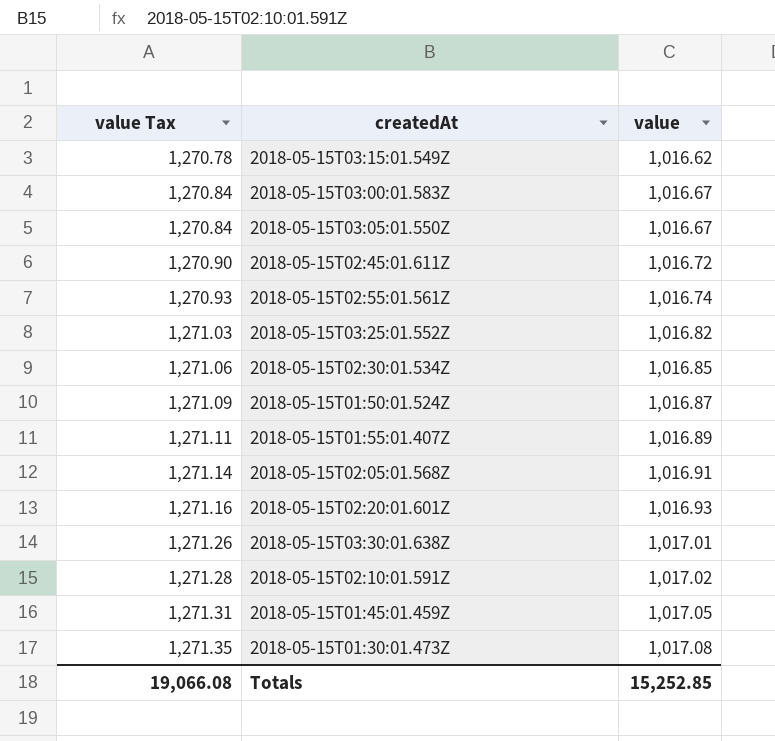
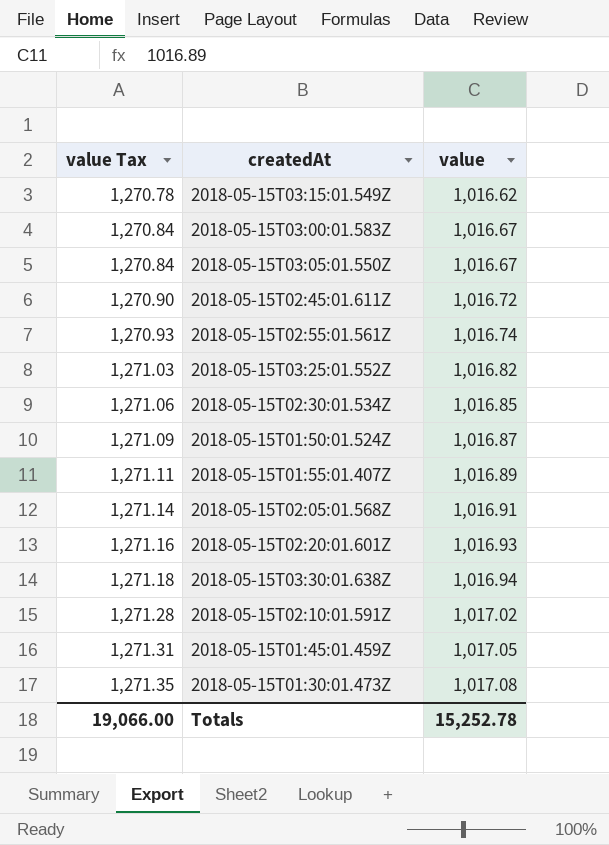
2018-05-15T03:30:01.638Z | value Tax: 1,271.26 -> 1,271.18
2018-05-15T03:30:01.638Z | value: 1,017.01 -> 1,016.94
Totals | value Tax: 19,066.08 -> 19,066.00
Totals | value: 15,252.85 -> 15,252.78

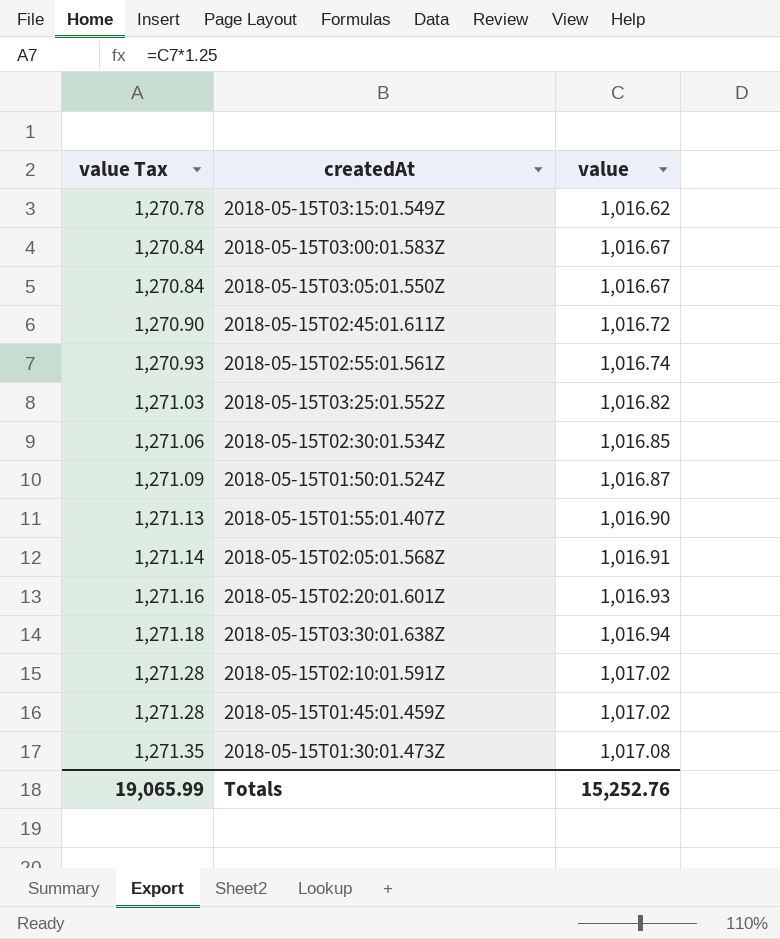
2018-05-15T01:55:01.407Z | value Tax: 1,271.11 -> 1,271.13
2018-05-15T01:55:01.407Z | value: 1,016.89 -> 1,016.90
2018-05-15T01:45:01.459Z | value Tax: 1,271.31 -> 1,271.28
2018-05-15T01:45:01.459Z | value: 1,017.05 -> 1,017.02
Totals | value Tax: 19,066.00 -> 19,065.99
Totals | value: 15,252.78 -> 15,252.76

